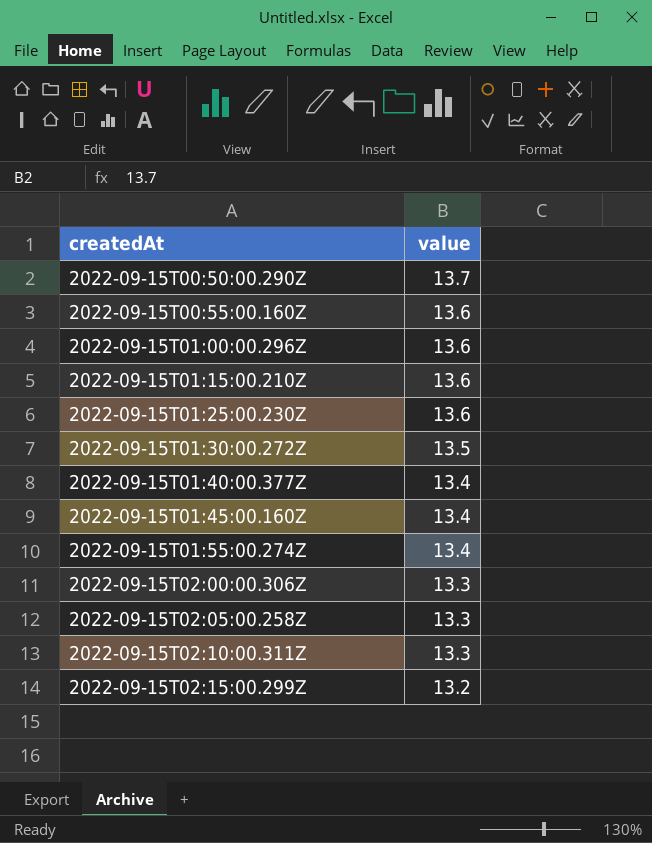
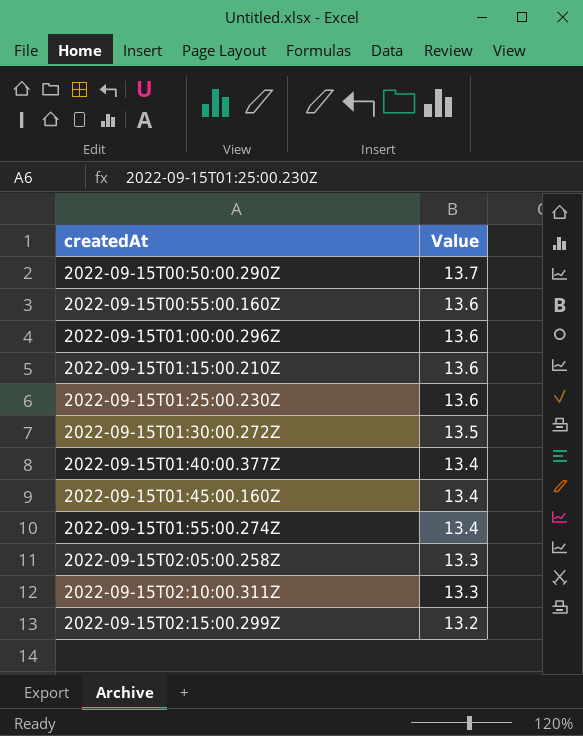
column name: value -> Value
row 2022-09-15T02:00:00.306Z: 13.3 -> none

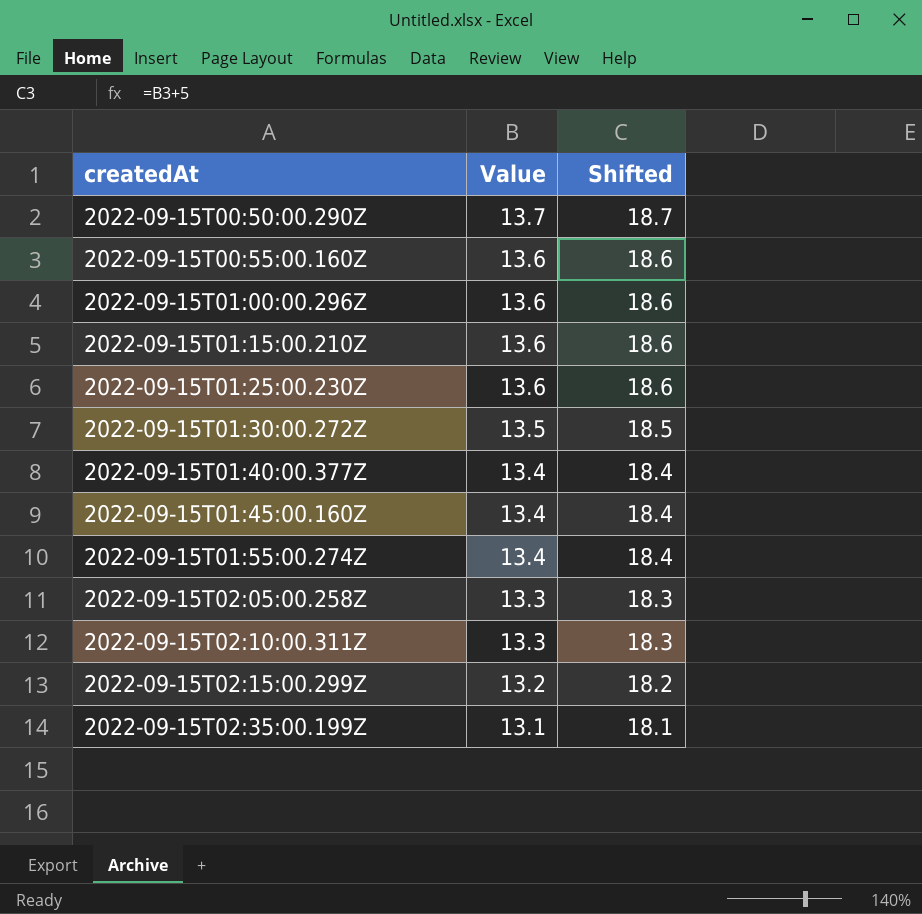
column Shifted | formula: none -> [Value] + 5
row 2022-09-15T02:35:00.199Z: none -> 13.1 | 18.1

